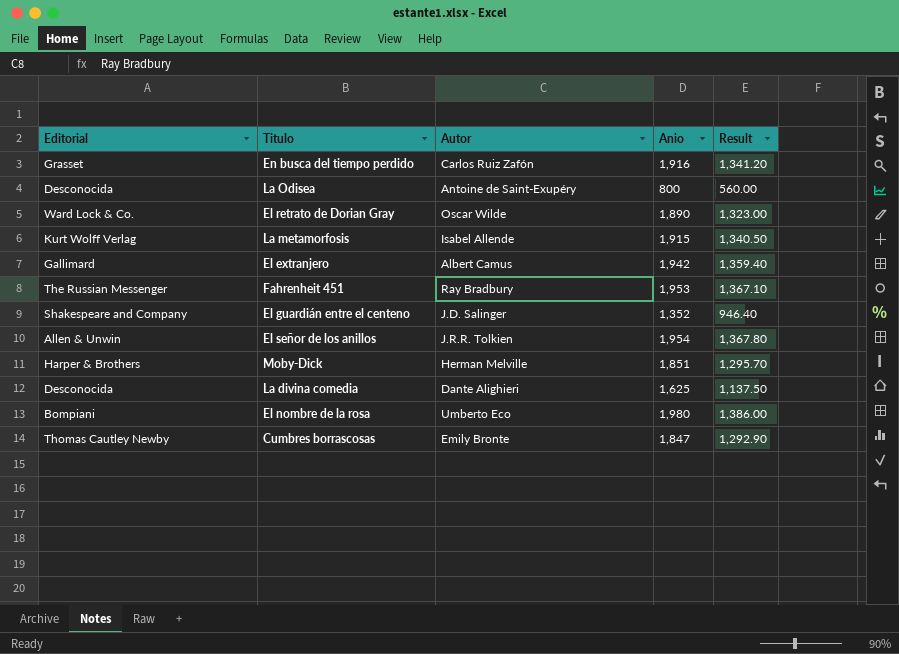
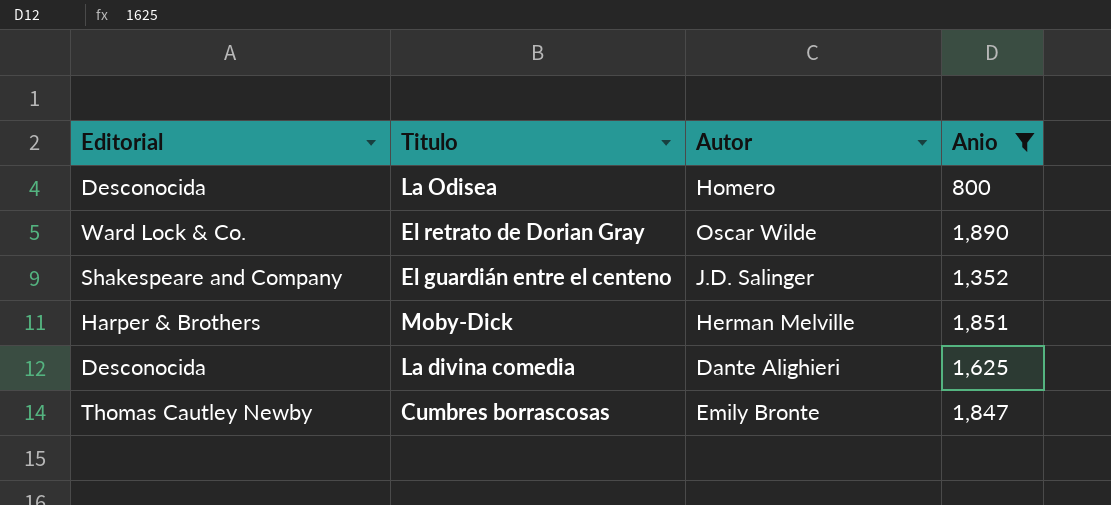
filter: none -> Anio <= 1,890
column Result | formula: [Anio] * 0.7 -> none
La Odisea | Autor: Antoine de Saint-Exupéry -> Homero

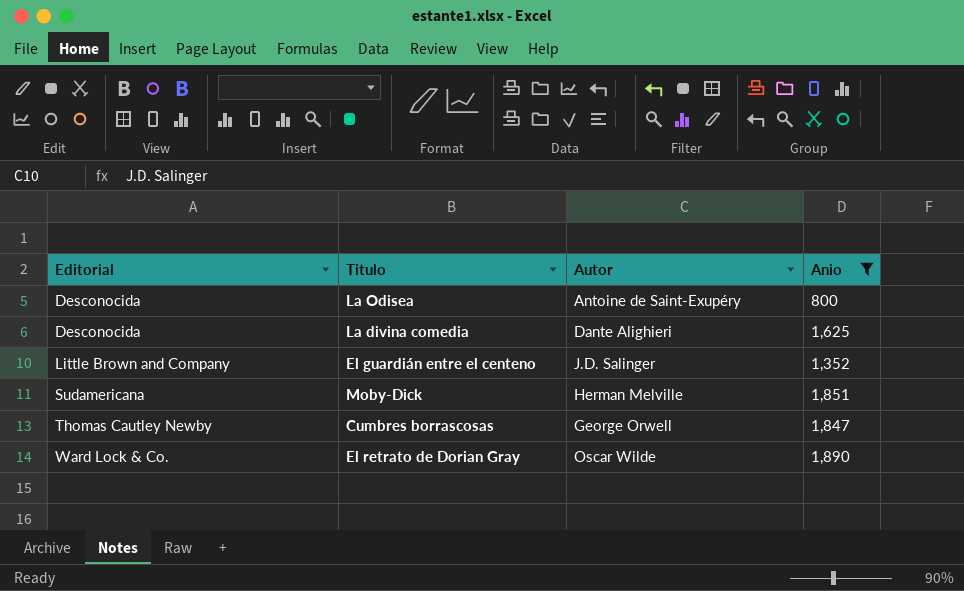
row order: none -> Editorial ascending
La Odisea | Autor: Homero -> Antoine de Saint-Exupéry
El guardián entre el centeno | Editorial: Shakespeare and Company -> Little Brown and Company
Moby-Dick | Editorial: Harper & Brothers -> Sudamericana
Cumbres borrascosas | Autor: Emily Bronte -> George Orwell

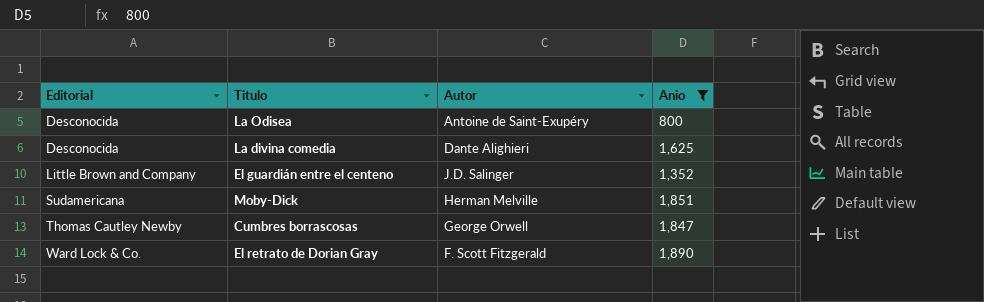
El retrato de Dorian Gray | Autor: Oscar Wilde -> F. Scott Fitzgerald

